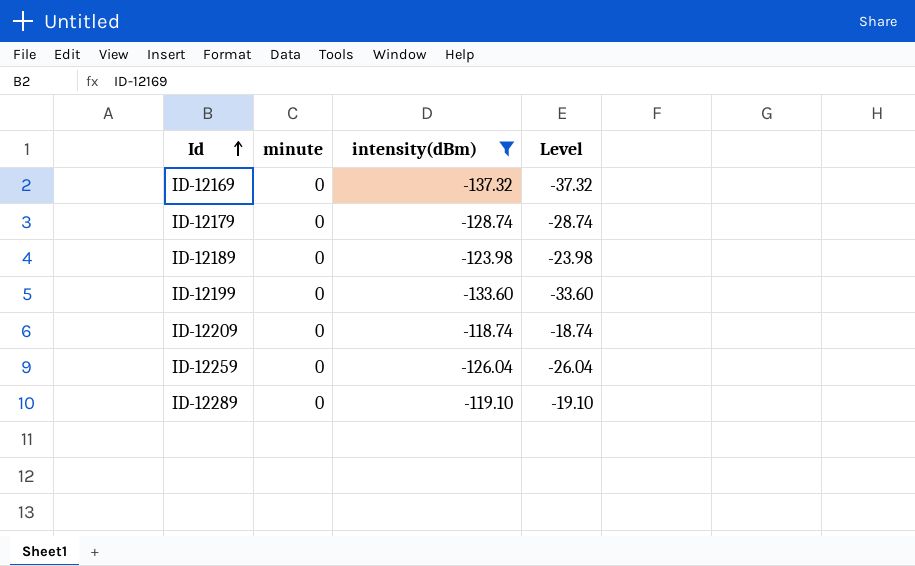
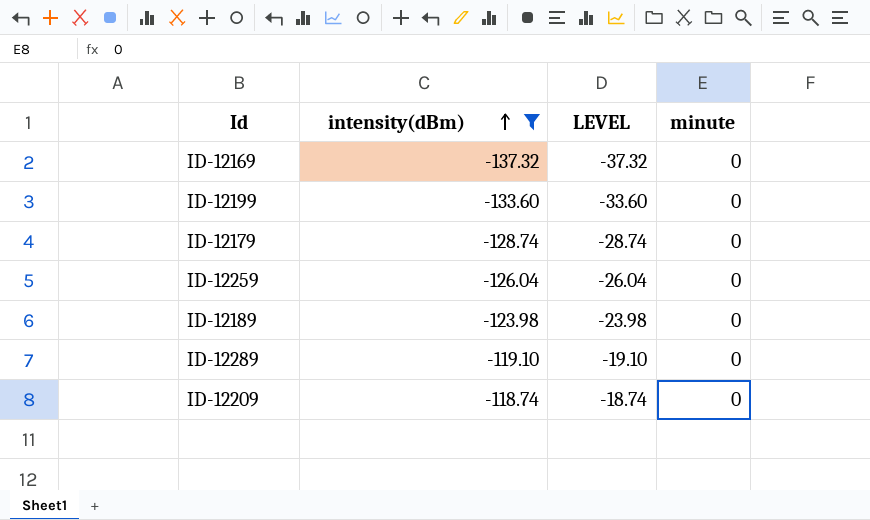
row order: Id ascending -> intensity(dBm) ascending
column name: Level -> LEVEL
column minute | position: 2 -> 4

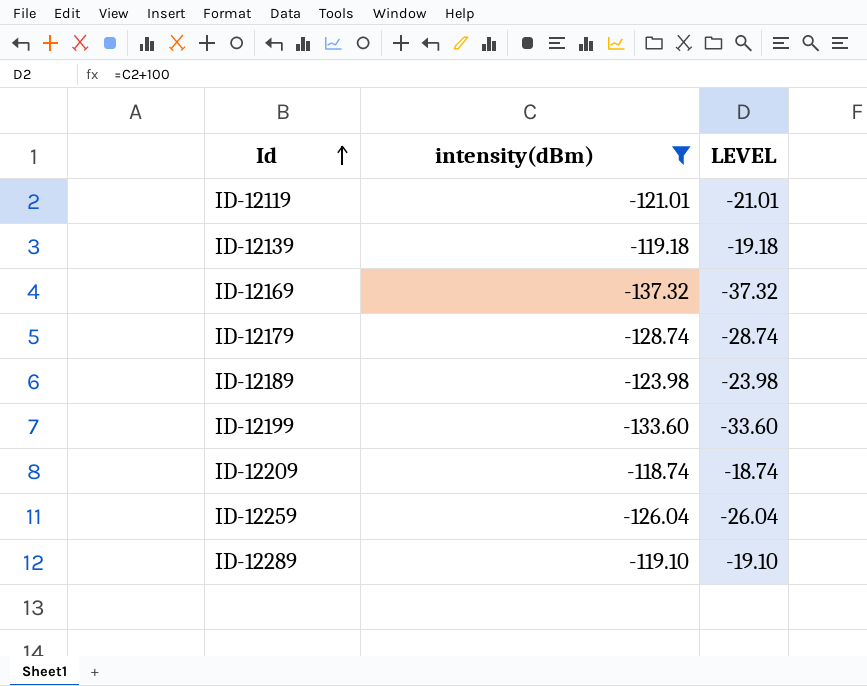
row order: intensity(dBm) ascending -> Id ascending
column minute | position: 4 -> none
row ID-12119: none -> -121.01 | -21.01
row ID-12139: none -> -119.18 | -19.18

